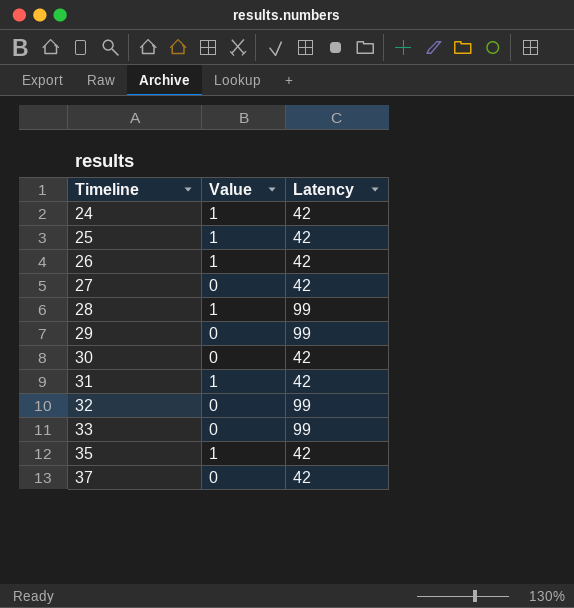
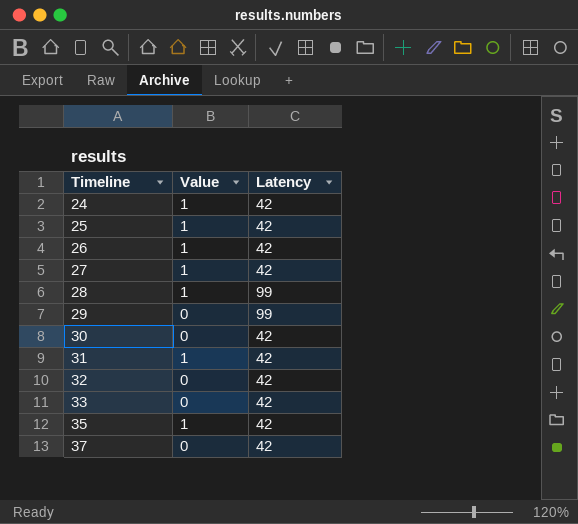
27 | Value: 0 -> 1
32 | Latency: 99 -> 42
33 | Latency: 99 -> 42

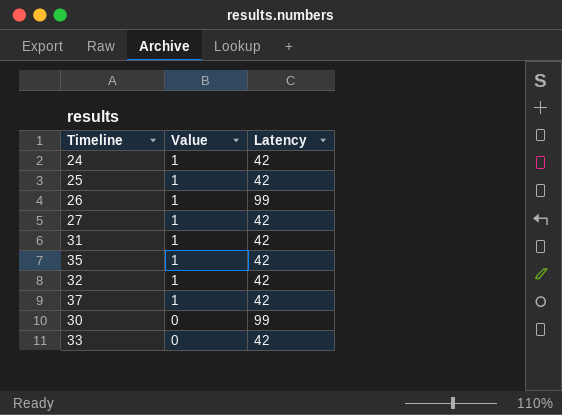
row order: Timeline ascending -> Value descending
row 28: 1 | 99 -> none
row 29: 0 | 99 -> none
26 | Latency: 42 -> 99
32 | Value: 0 -> 1
37 | Value: 0 -> 1
30 | Latency: 42 -> 99

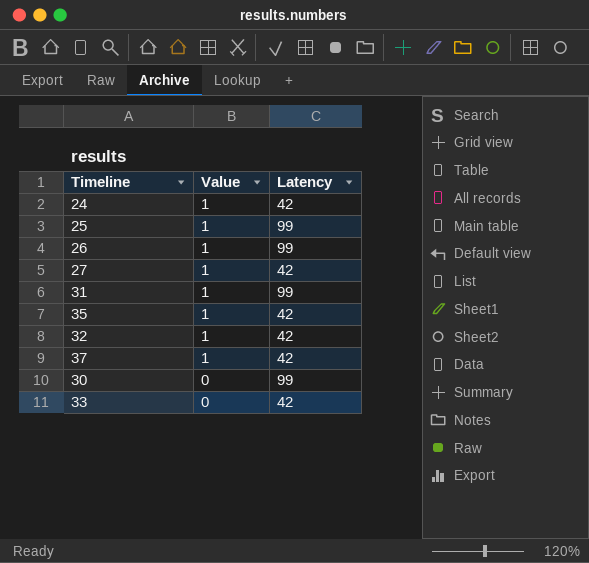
25 | Latency: 42 -> 99
31 | Latency: 42 -> 99

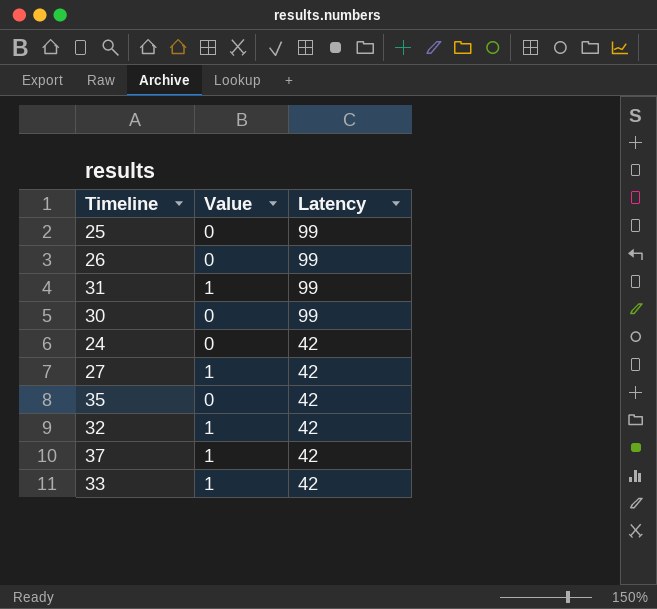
row order: Value descending -> Latency descending
25 | Value: 1 -> 0
26 | Value: 1 -> 0
24 | Value: 1 -> 0
35 | Value: 1 -> 0
33 | Value: 0 -> 1

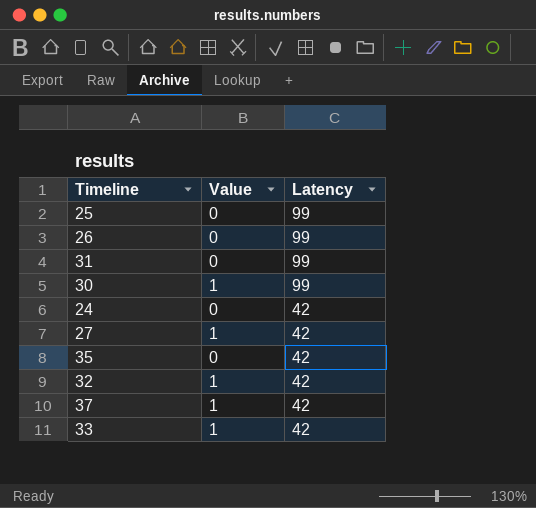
31 | Value: 1 -> 0
30 | Value: 0 -> 1

